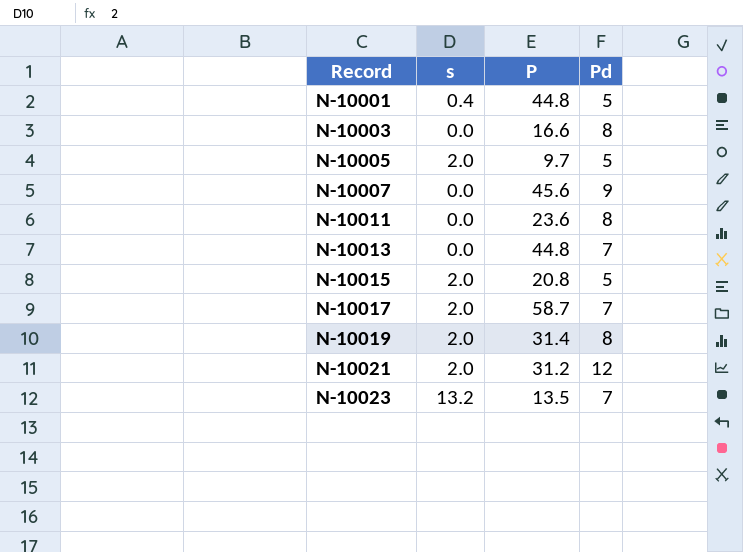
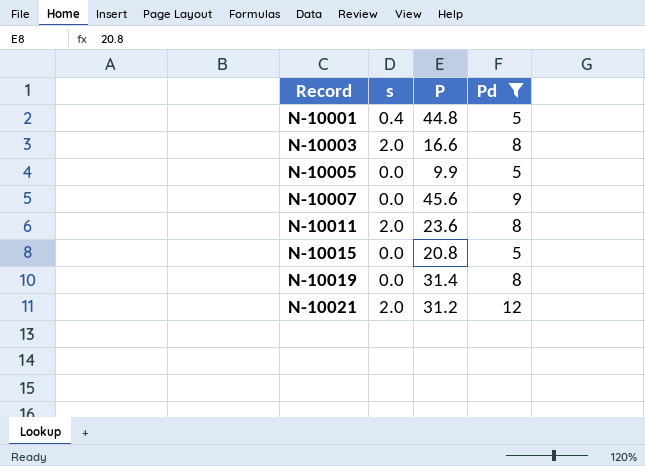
filter: none -> Pd != 7
N-10003 | s: 0.0 -> 2.0
N-10005 | s: 2.0 -> 0.0
N-10005 | P: 9.7 -> 9.9
N-10011 | s: 0.0 -> 2.0
N-10015 | s: 2.0 -> 0.0
N-10019 | s: 2.0 -> 0.0

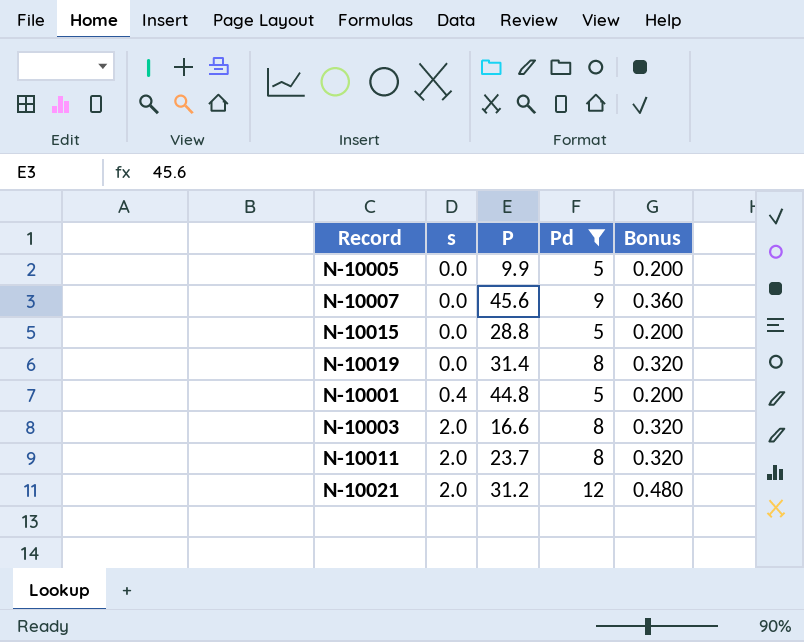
row order: Record ascending -> s ascending
column Bonus | formula: none -> [Pd] * 0.04
N-10015 | P: 20.8 -> 28.8
N-10011 | P: 23.6 -> 23.7

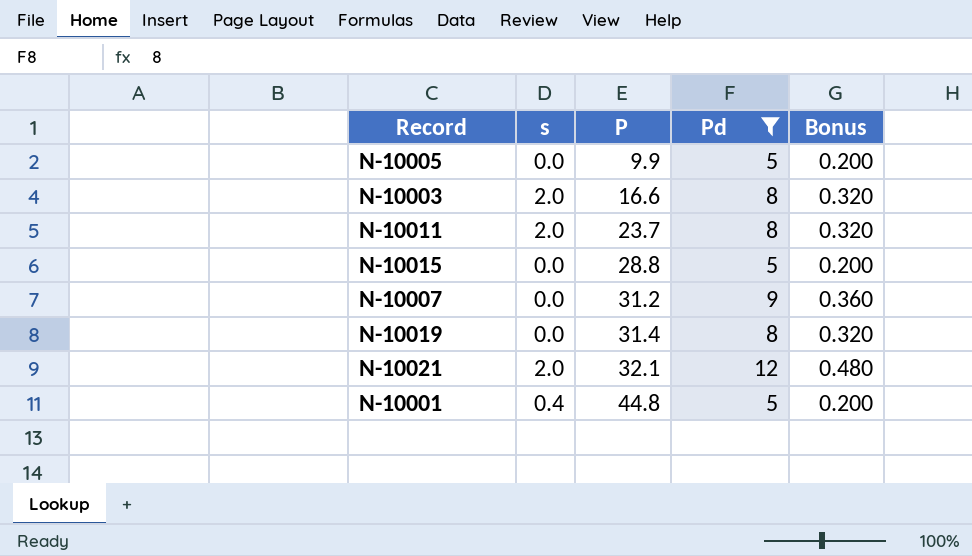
row order: s ascending -> P ascending
N-10007 | P: 45.6 -> 31.2
N-10021 | P: 31.2 -> 32.1

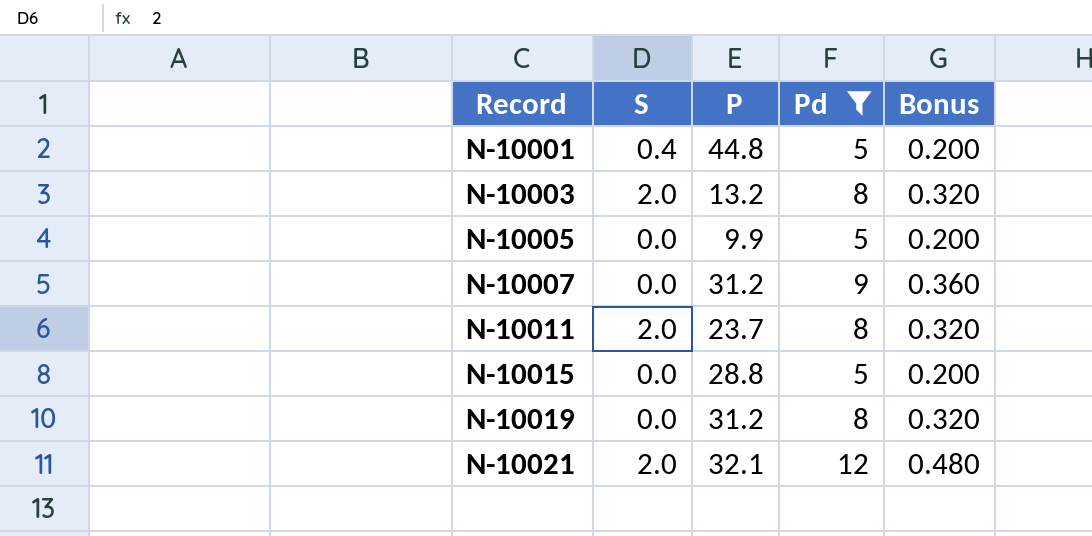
row order: P ascending -> Record ascending
column name: s -> S
N-10003 | P: 16.6 -> 13.2
N-10019 | P: 31.4 -> 31.2

